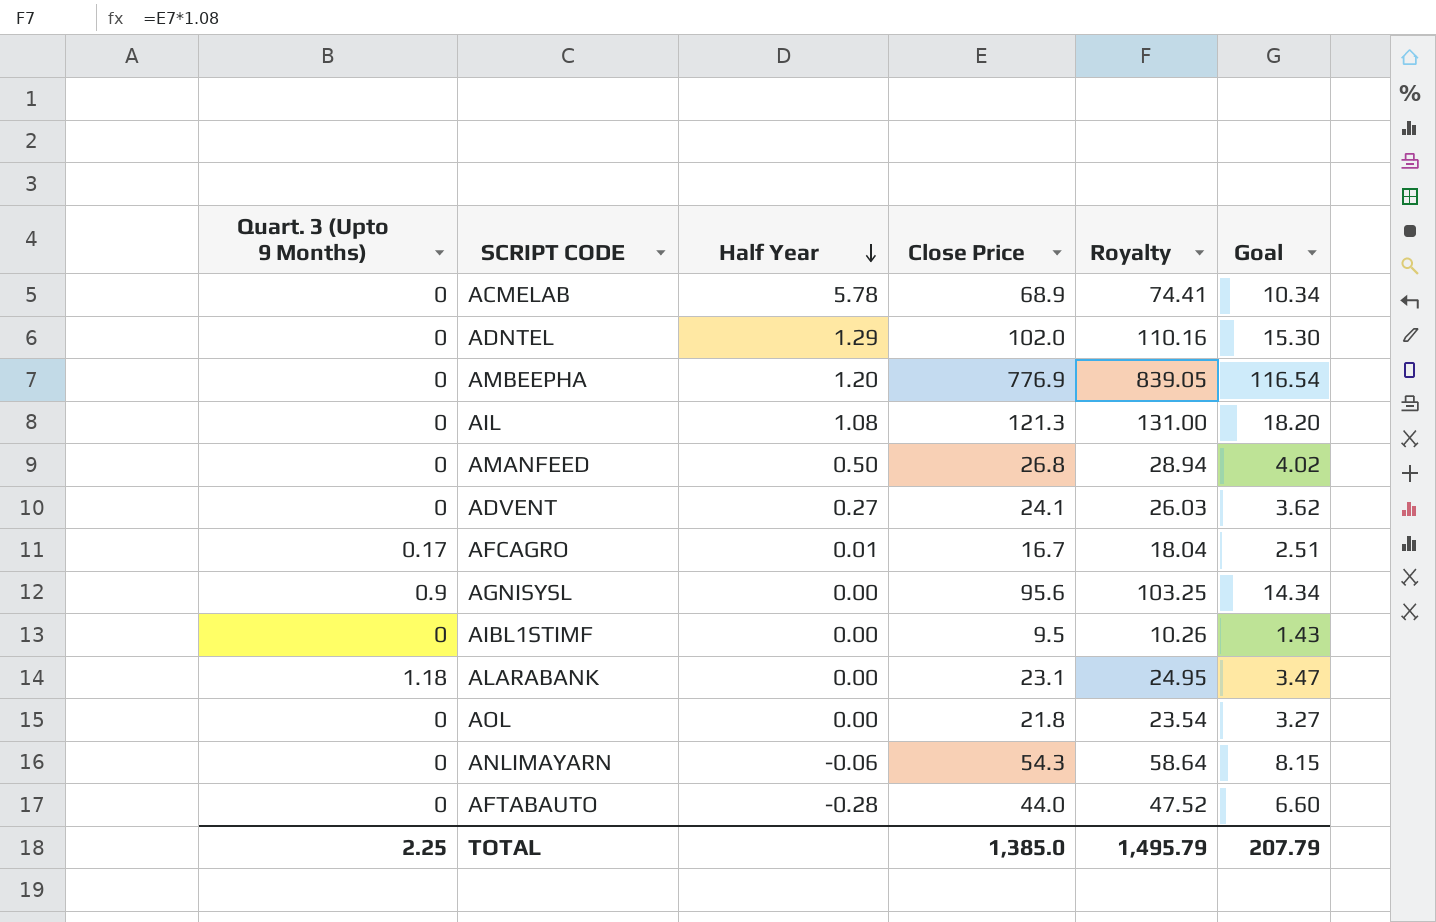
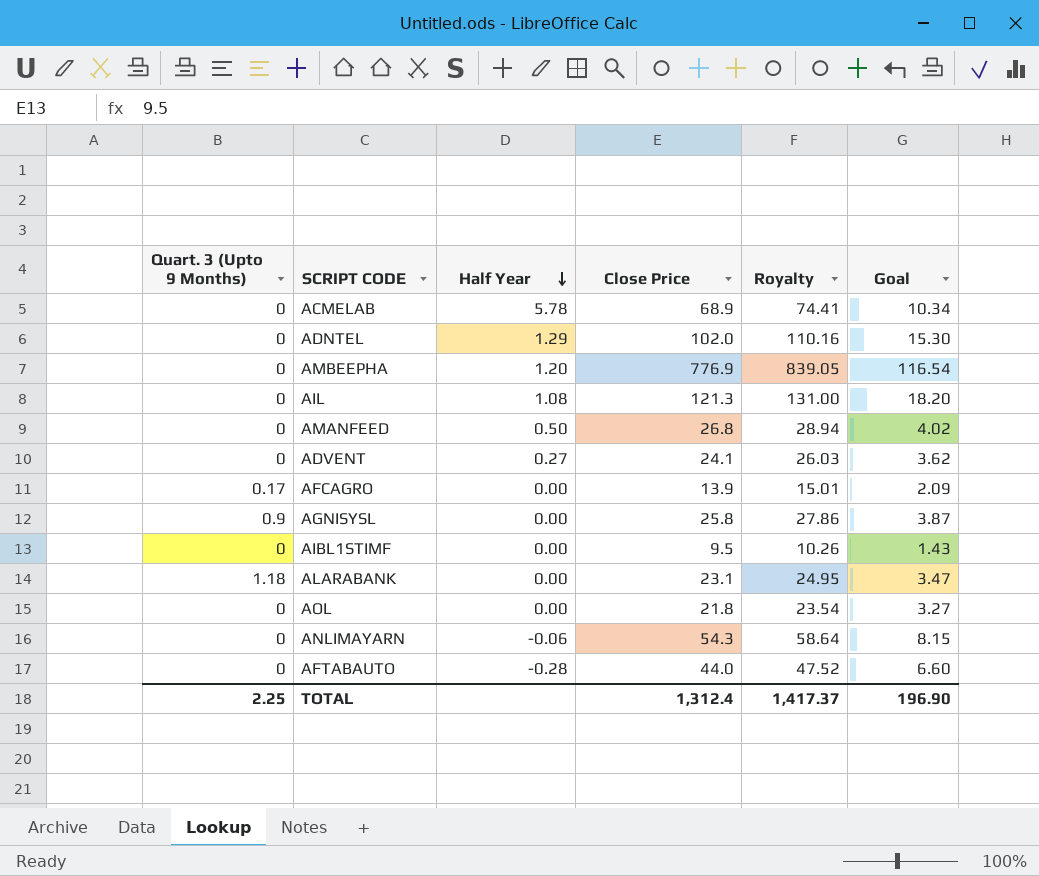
AFCAGRO | Half Year: 0.01 -> 0.00
AFCAGRO | Close Price: 16.7 -> 13.9
AFCAGRO | Royalty: 18.04 -> 15.01
AFCAGRO | Goal: 2.51 -> 2.09
AGNISYSL | Close Price: 95.6 -> 25.8
AGNISYSL | Royalty: 103.25 -> 27.86
AGNISYSL | Goal: 14.34 -> 3.87
TOTAL | Close Price: 1,385.0 -> 1,312.4
TOTAL | Royalty: 1,495.79 -> 1,417.37
TOTAL | Goal: 207.79 -> 196.90

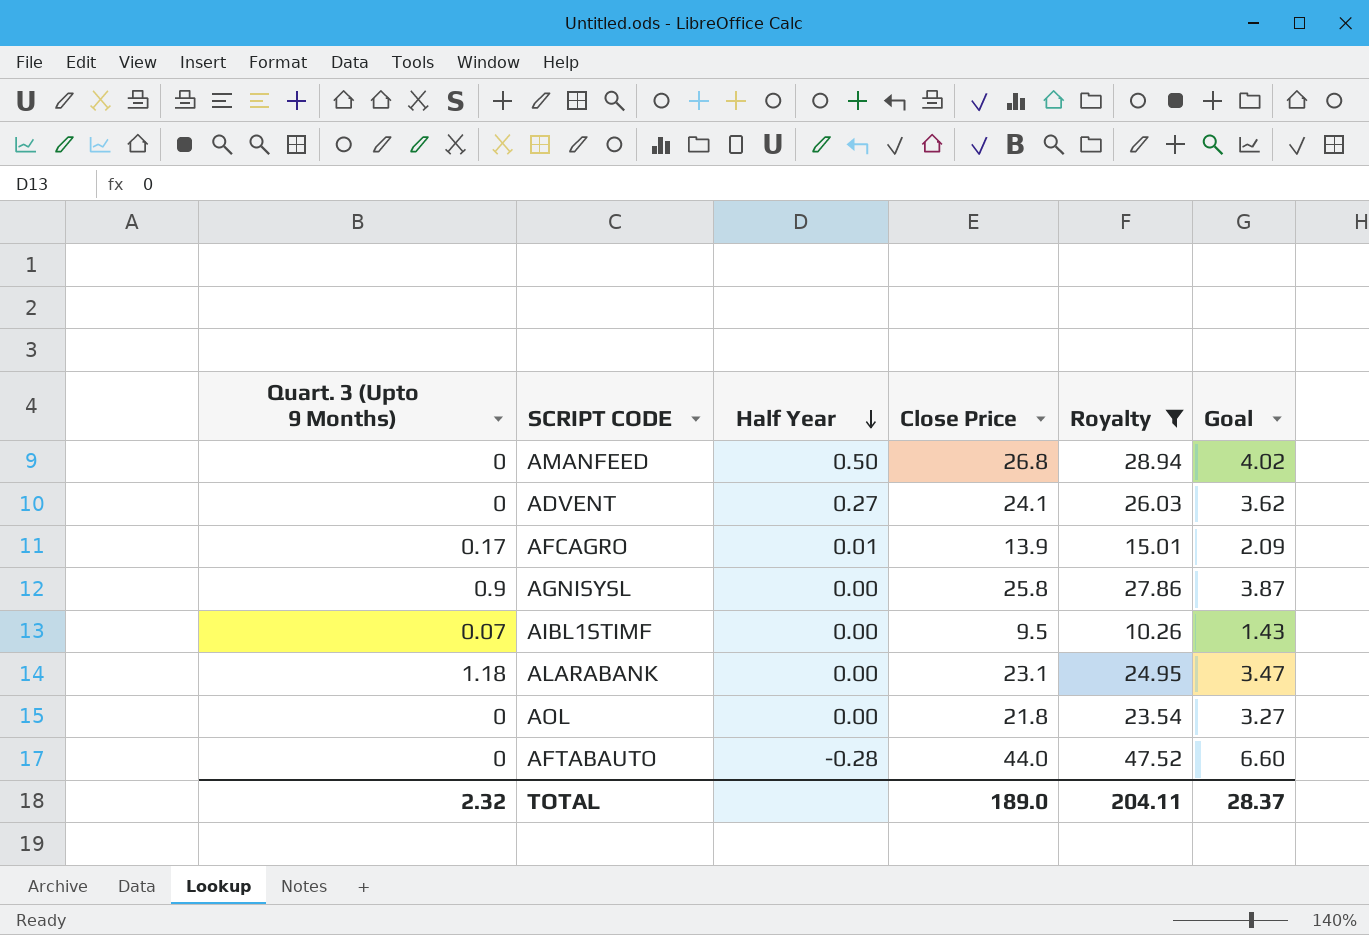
filter: none -> Royalty <= 47.52
AFCAGRO | Half Year: 0.00 -> 0.01
AIBL1STIMF | Quart. 3 (Upto 9 Months): 0 -> 0.07
TOTAL | Quart. 3 (Upto 9 Months): 2.25 -> 2.32
TOTAL | Close Price: 1,312.4 -> 189.0
TOTAL | Royalty: 1,417.37 -> 204.11
TOTAL | Goal: 196.90 -> 28.37

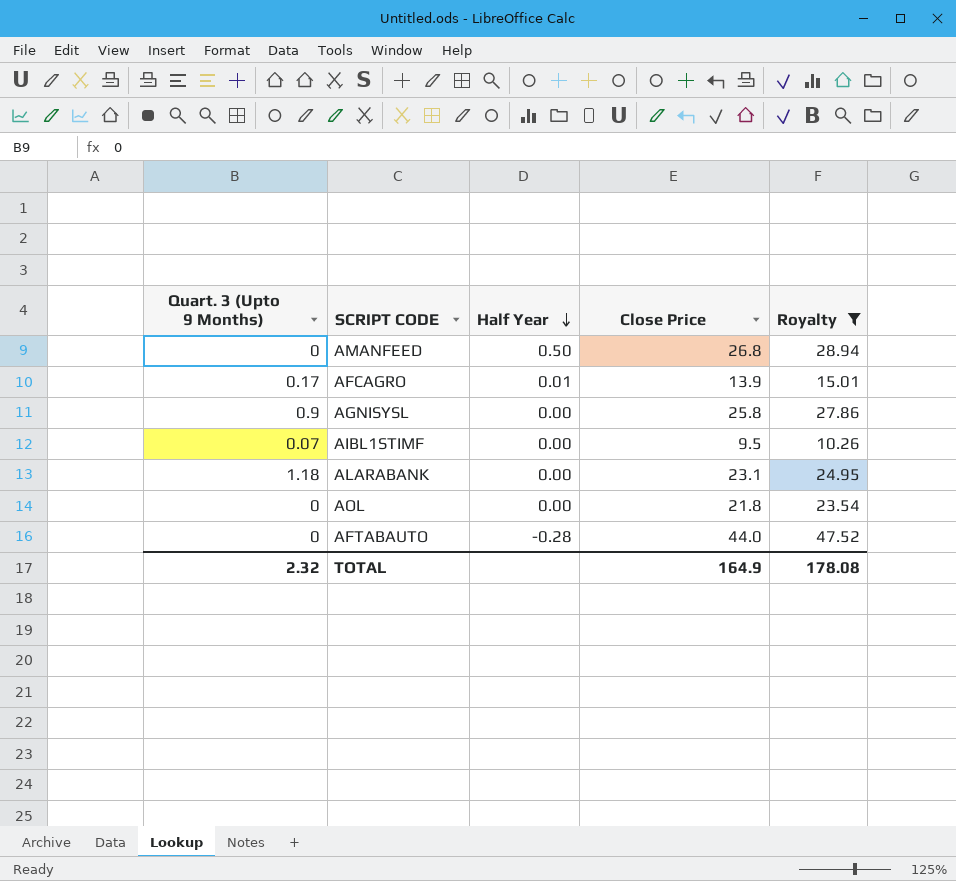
column Goal | formula: [Close Price] * 0.15 -> none
row ADVENT: 0 | 0.27 | 24.1 | 26.03 | 3.62 -> none
TOTAL | Close Price: 189.0 -> 164.9
TOTAL | Royalty: 204.11 -> 178.08

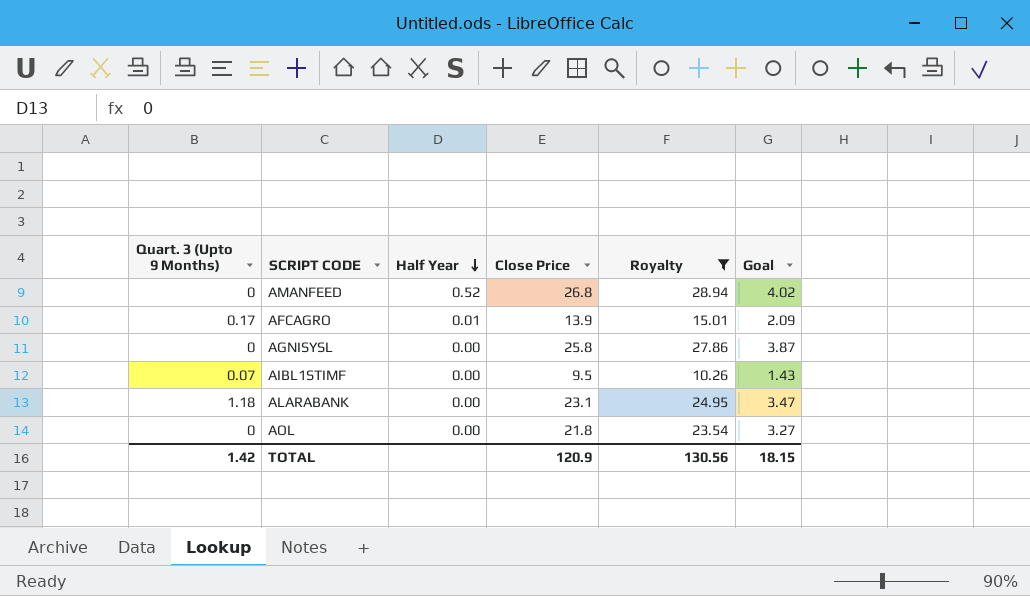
column Goal | formula: none -> [Close Price] * 0.15
row AFTABAUTO: 0 | -0.28 | 44.0 | 47.52 -> none
AMANFEED | Half Year: 0.50 -> 0.52
AGNISYSL | Quart. 3 (Upto 9 Months): 0.9 -> 0
TOTAL | Quart. 3 (Upto 9 Months): 2.32 -> 1.42
TOTAL | Close Price: 164.9 -> 120.9
TOTAL | Royalty: 178.08 -> 130.56

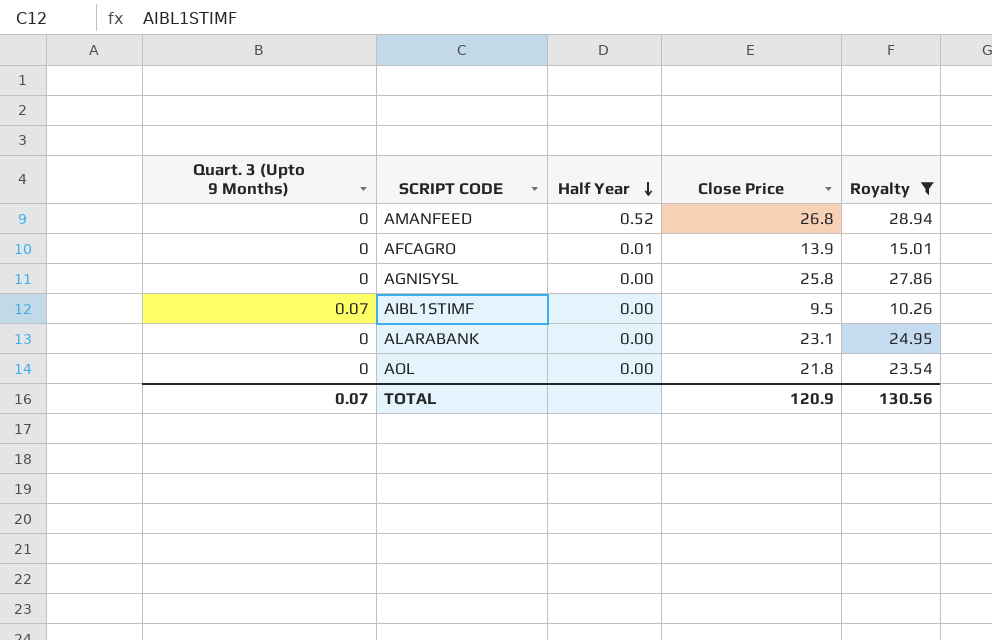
column Goal | formula: [Close Price] * 0.15 -> none
AFCAGRO | Quart. 3 (Upto 9 Months): 0.17 -> 0
ALARABANK | Quart. 3 (Upto 9 Months): 1.18 -> 0
TOTAL | Quart. 3 (Upto 9 Months): 1.42 -> 0.07

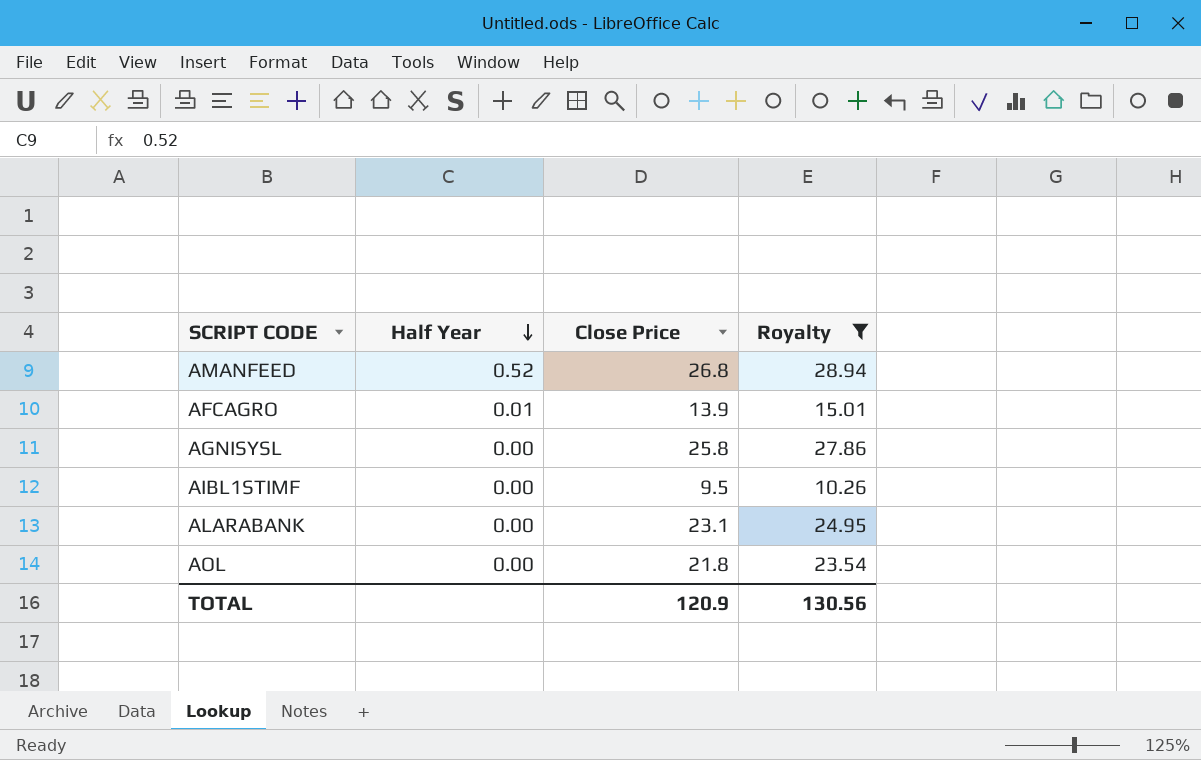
column Quart. 3 (Upto 9 Months) | position: 1 -> none

